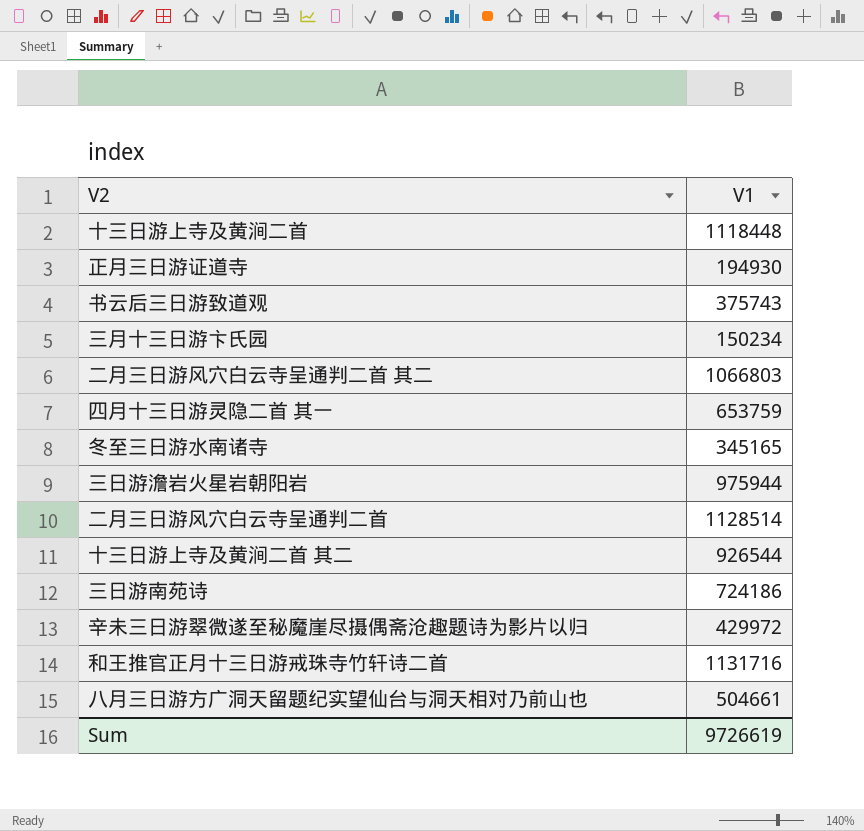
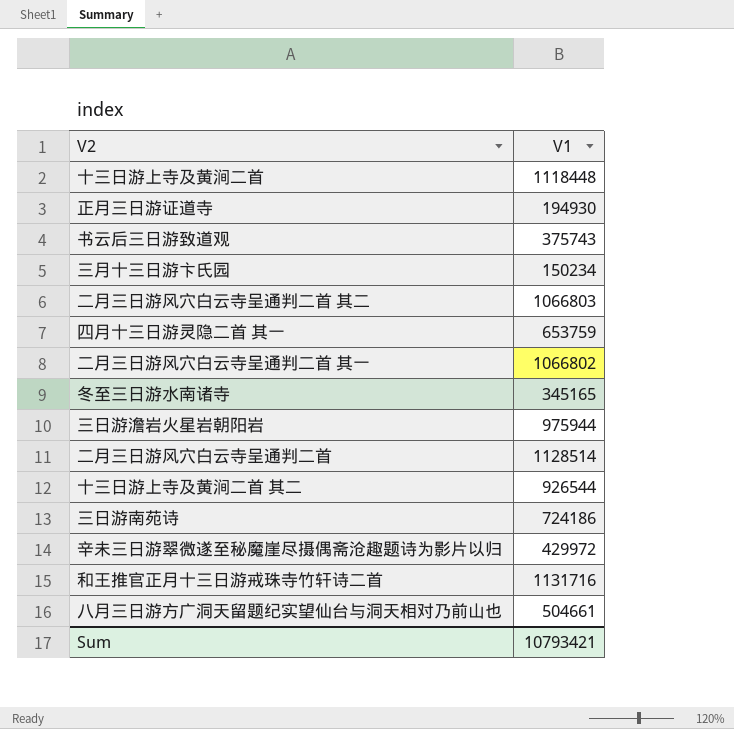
row 二月三日游风穴白云寺呈通判二首 其一: none -> 1066802
Sum | V1: 9726619 -> 10793421

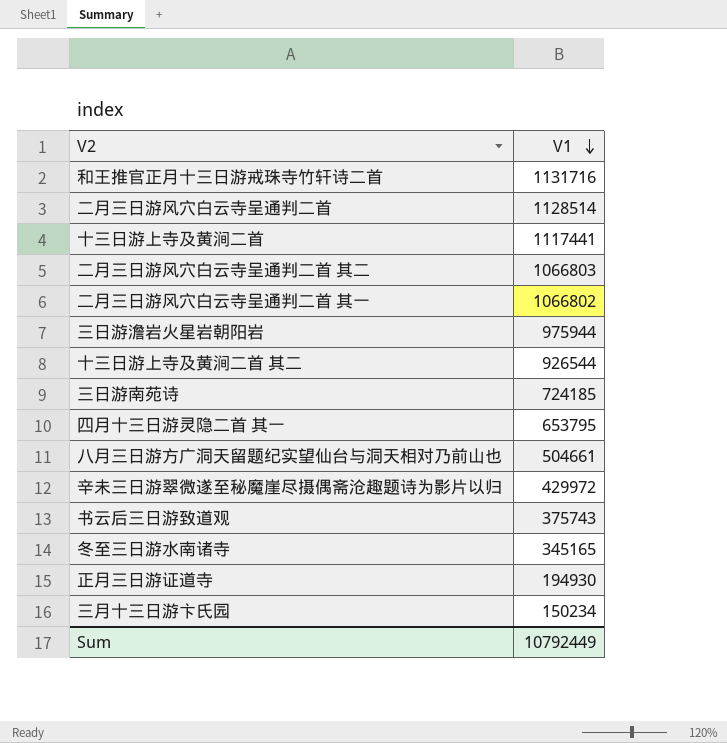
row order: none -> V1 descending
十三日游上寺及黄涧二首 | V1: 1118448 -> 1117441
三日游南苑诗 | V1: 724186 -> 724185
四月十三日游灵隐二首 其一 | V1: 653759 -> 653795
Sum | V1: 10793421 -> 10792449

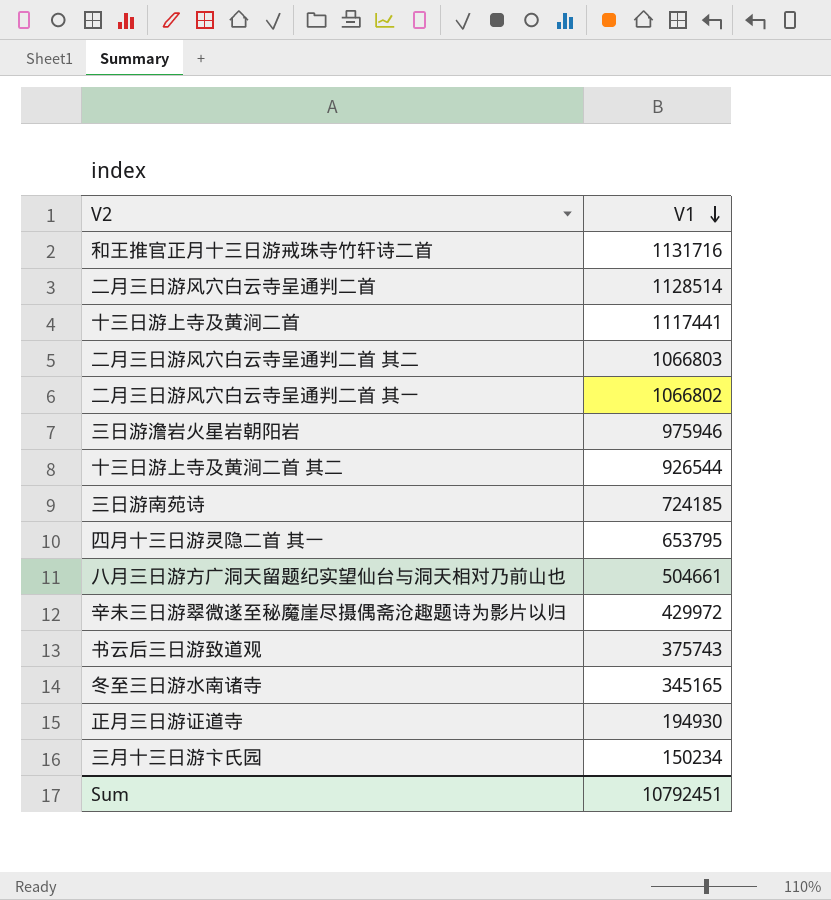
三日游澹岩火星岩朝阳岩 | V1: 975944 -> 975946
Sum | V1: 10792449 -> 10792451

